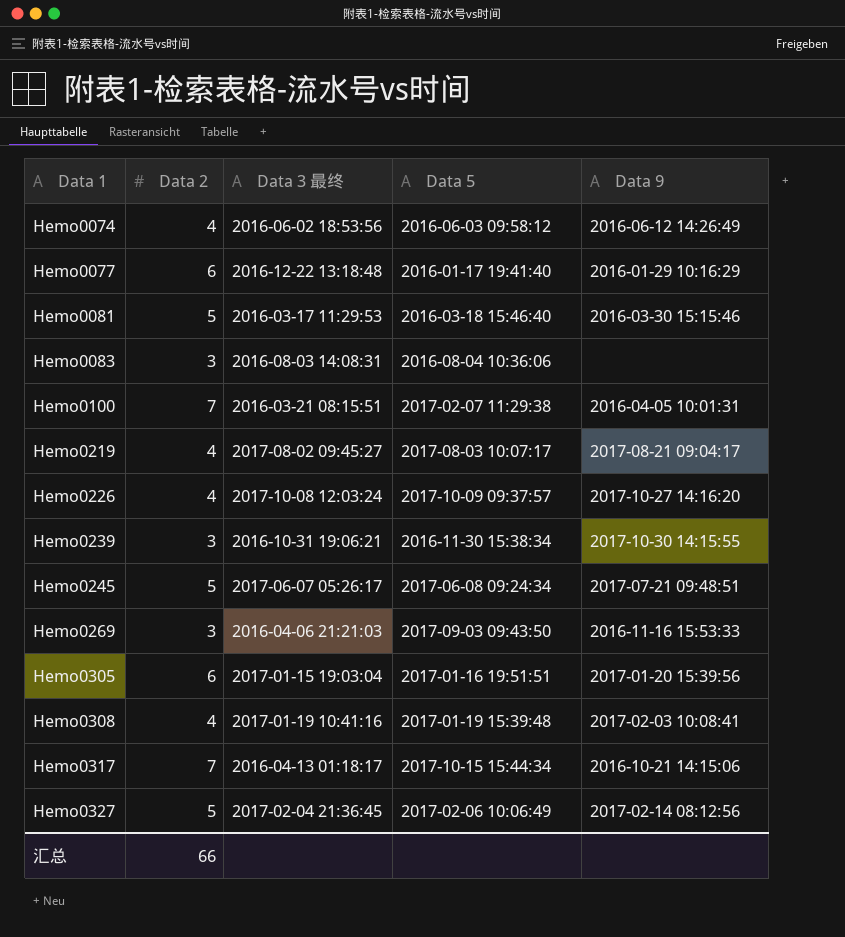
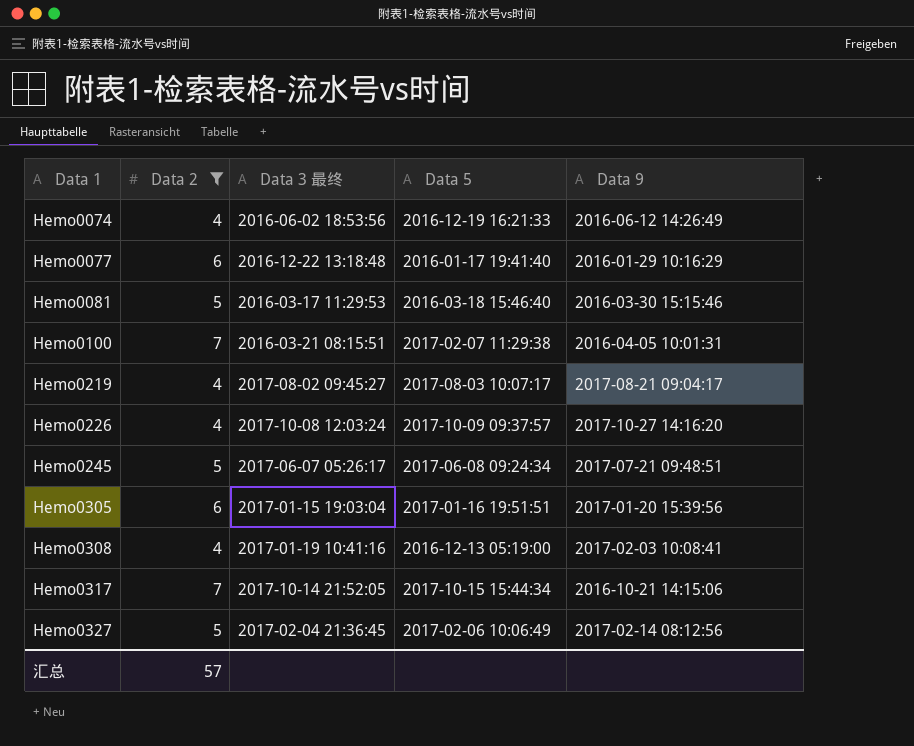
filter: none -> Data 2 != 3
Hemo0074 | Data 5: 2016-06-03 09:58:12 -> 2016-12-19 16:21:33
Hemo0308 | Data 5: 2017-01-19 15:39:48 -> 2016-12-13 05:19:00
Hemo0317 | Data 3 最终: 2016-04-13 01:18:17 -> 2017-10-14 21:52:05
汇总 | Data 2: 66 -> 57

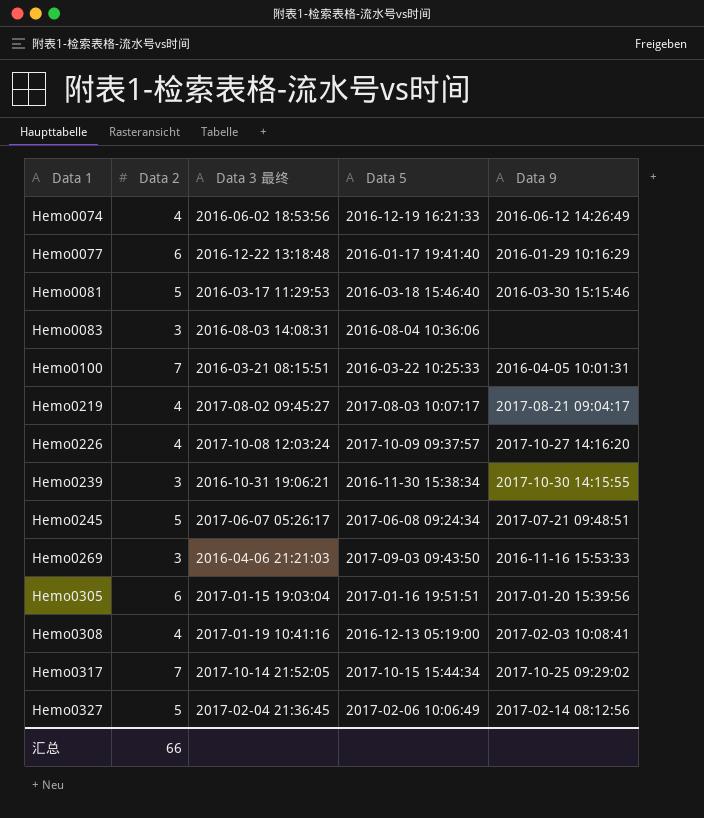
filter: Data 2 != 3 -> none
Hemo0100 | Data 5: 2017-02-07 11:29:38 -> 2016-03-22 10:25:33
Hemo0317 | Data 9: 2016-10-21 14:15:06 -> 2017-10-25 09:29:02
汇总 | Data 2: 57 -> 66

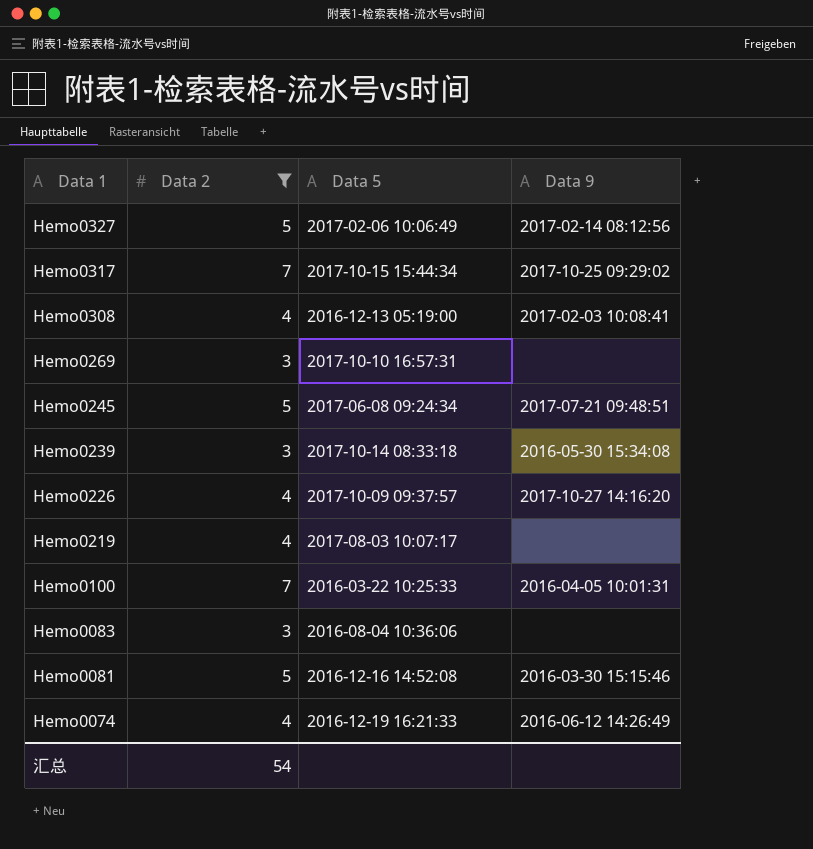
filter: none -> Data 2 != 6
row order: Data 1 ascending -> Data 1 descending
column Data 3 最终 | position: 3 -> none
Hemo0269 | Data 5: 2017-09-03 09:43:50 -> 2017-10-10 16:57:31
Hemo0269 | Data 9: 2016-11-16 15:53:33 -> none
Hemo0239 | Data 5: 2016-11-30 15:38:34 -> 2017-10-14 08:33:18
Hemo0239 | Data 9: 2017-10-30 14:15:55 -> 2016-05-30 15:34:08
Hemo0219 | Data 9: 2017-08-21 09:04:17 -> none
Hemo0081 | Data 5: 2016-03-18 15:46:40 -> 2016-12-16 14:52:08
汇总 | Data 2: 66 -> 54

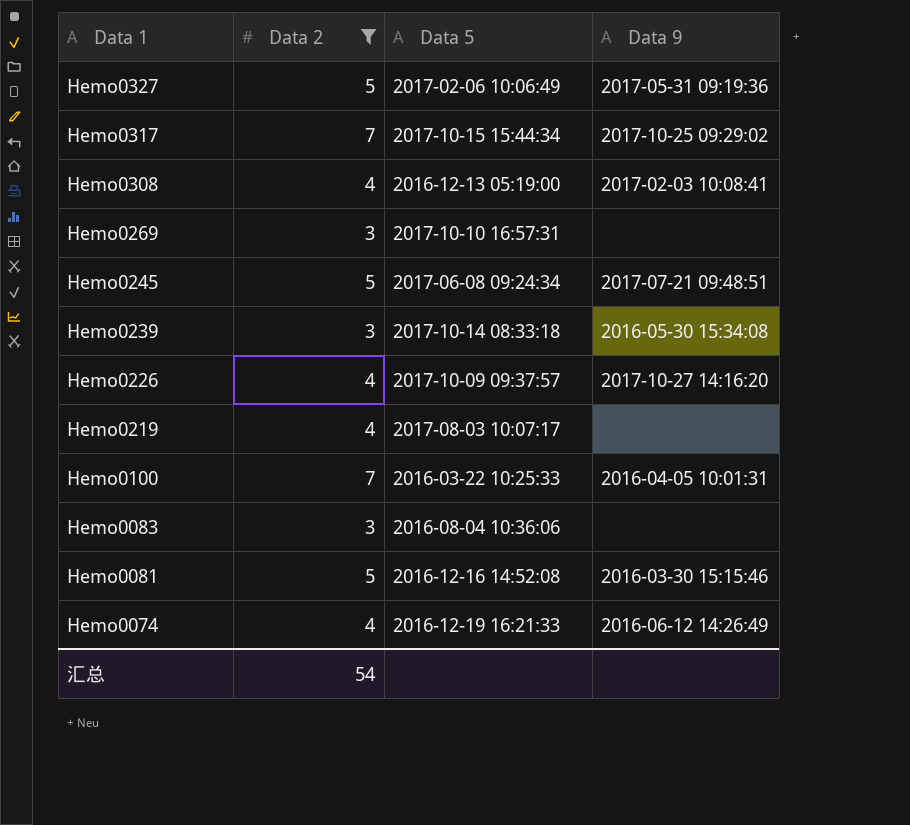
Hemo0327 | Data 9: 2017-02-14 08:12:56 -> 2017-05-31 09:19:36

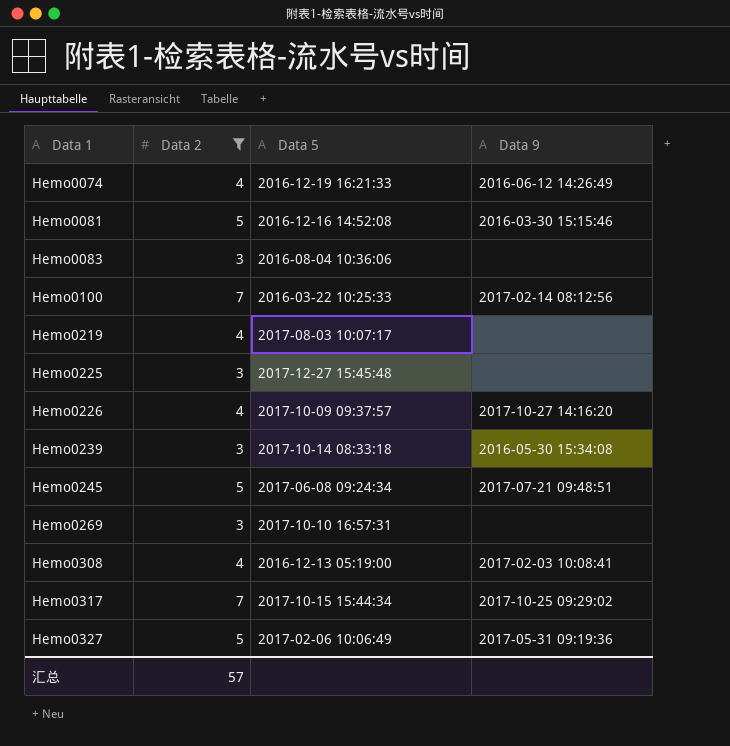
row order: Data 1 descending -> Data 1 ascending
Hemo0100 | Data 9: 2016-04-05 10:01:31 -> 2017-02-14 08:12:56
row Hemo0225: none -> 3 | 2017-12-27 15:45:48 | none
汇总 | Data 2: 54 -> 57

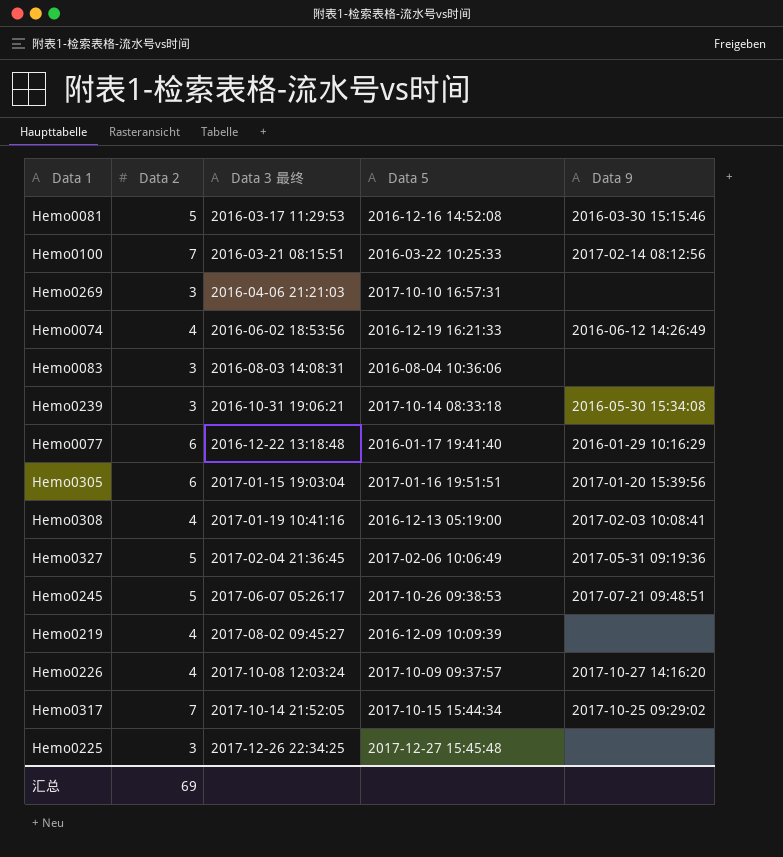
filter: Data 2 != 6 -> none
row order: Data 1 ascending -> Data 3 最终 ascending
column Data 3 最终 | position: none -> 3
Hemo0245 | Data 5: 2017-06-08 09:24:34 -> 2017-10-26 09:38:53
Hemo0219 | Data 5: 2017-08-03 10:07:17 -> 2016-12-09 10:09:39
汇总 | Data 2: 57 -> 69

